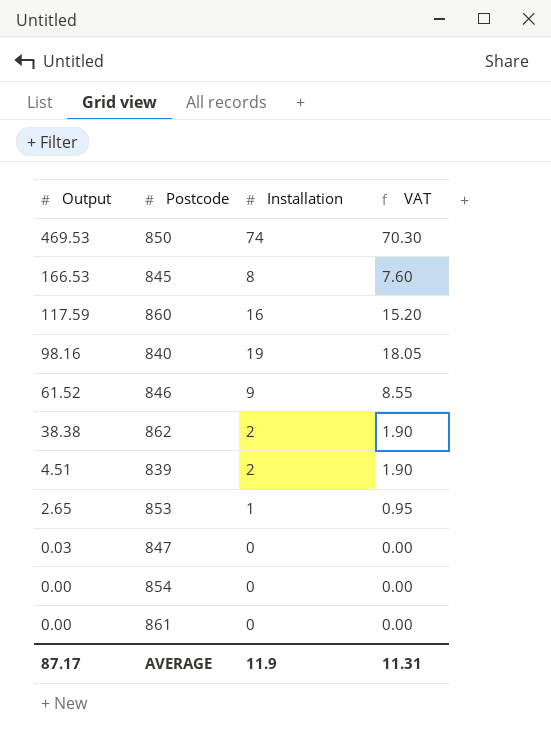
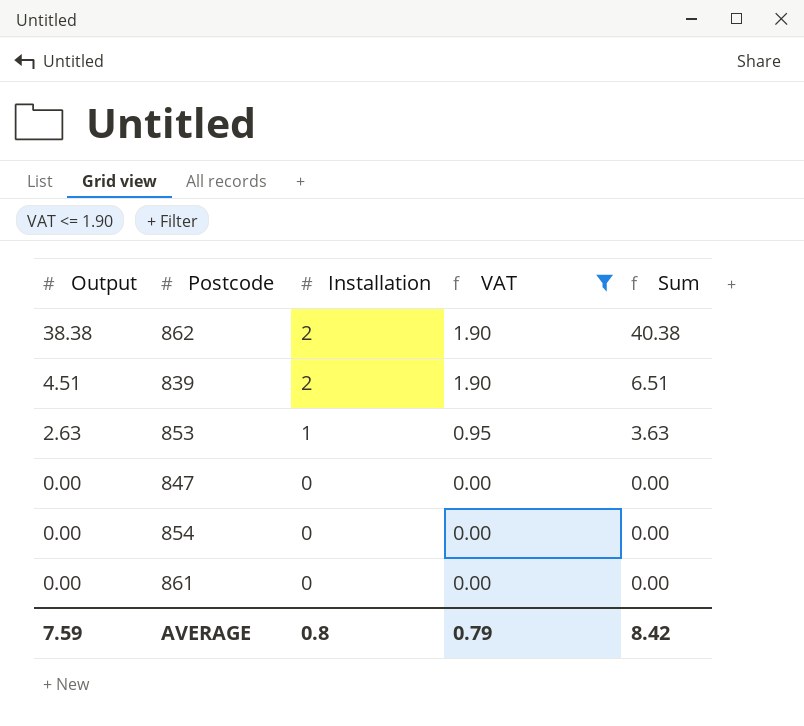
filter: none -> VAT <= 1.90
column Sum | formula: none -> [Output] + [Installation]
853 | Output: 2.65 -> 2.63
847 | Output: 0.03 -> 0.00
AVERAGE | Output: 87.17 -> 7.59
AVERAGE | Installation: 11.9 -> 0.8
AVERAGE | VAT: 11.31 -> 0.79

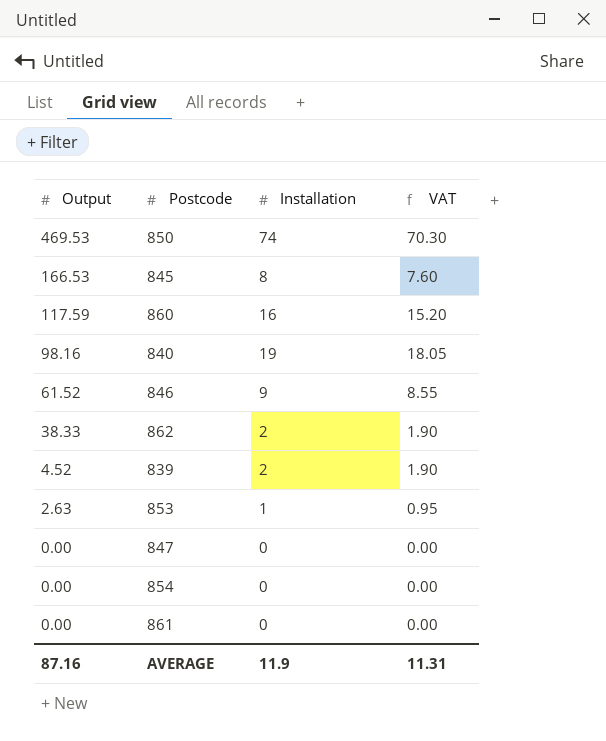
filter: VAT <= 1.90 -> none
column Sum | formula: [Output] + [Installation] -> none
862 | Output: 38.38 -> 38.33
839 | Output: 4.51 -> 4.52
AVERAGE | Output: 7.59 -> 87.16
AVERAGE | Installation: 0.8 -> 11.9
AVERAGE | VAT: 0.79 -> 11.31

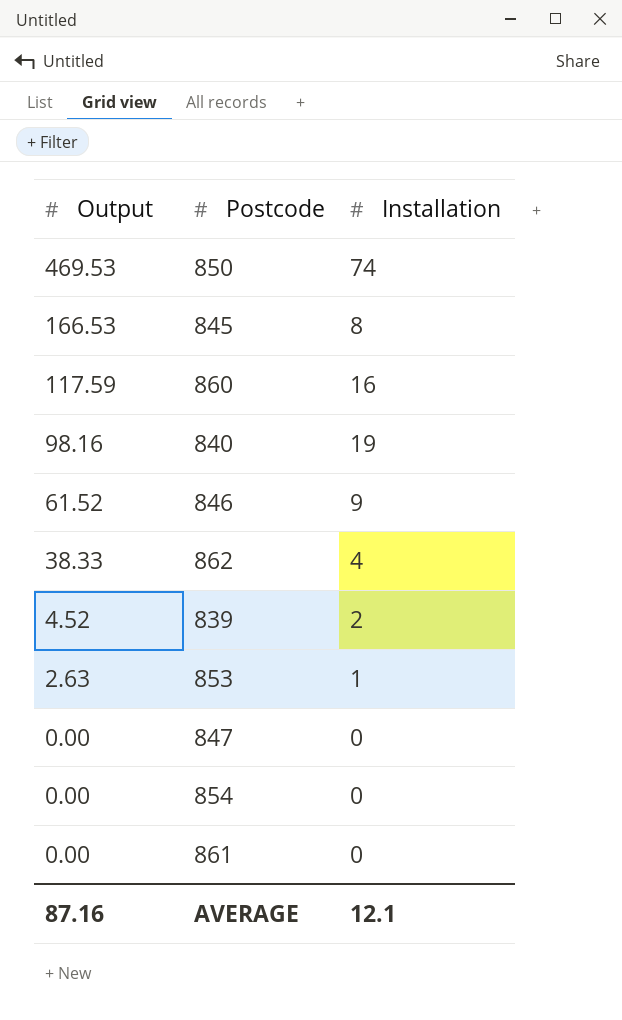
column VAT | formula: [Installation] * 0.95 -> none
862 | Installation: 2 -> 4
AVERAGE | Installation: 11.9 -> 12.1

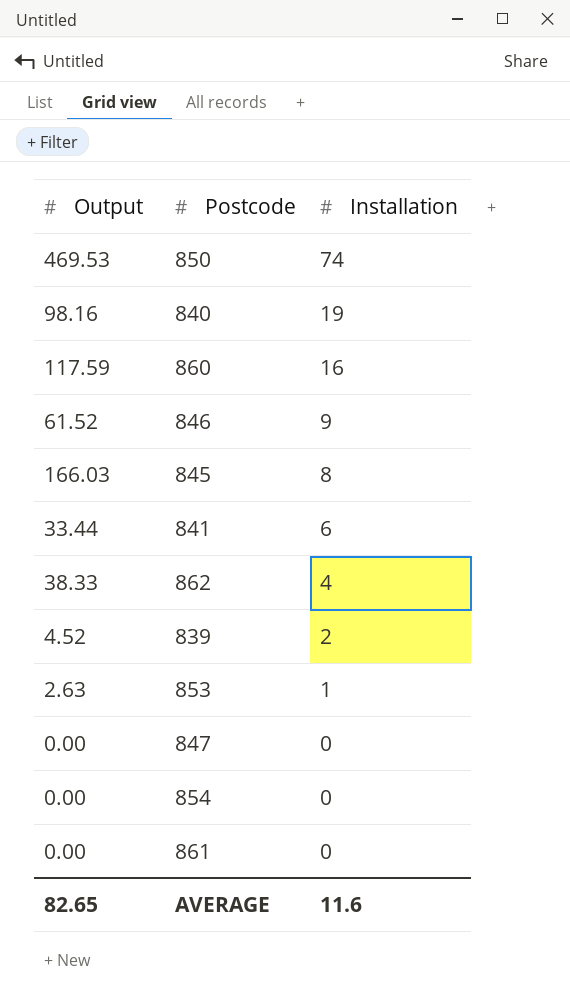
row order: Output descending -> Installation descending
845 | Output: 166.53 -> 166.03
row 841: none -> 33.44 | 6
AVERAGE | Output: 87.16 -> 82.65
AVERAGE | Installation: 12.1 -> 11.6

